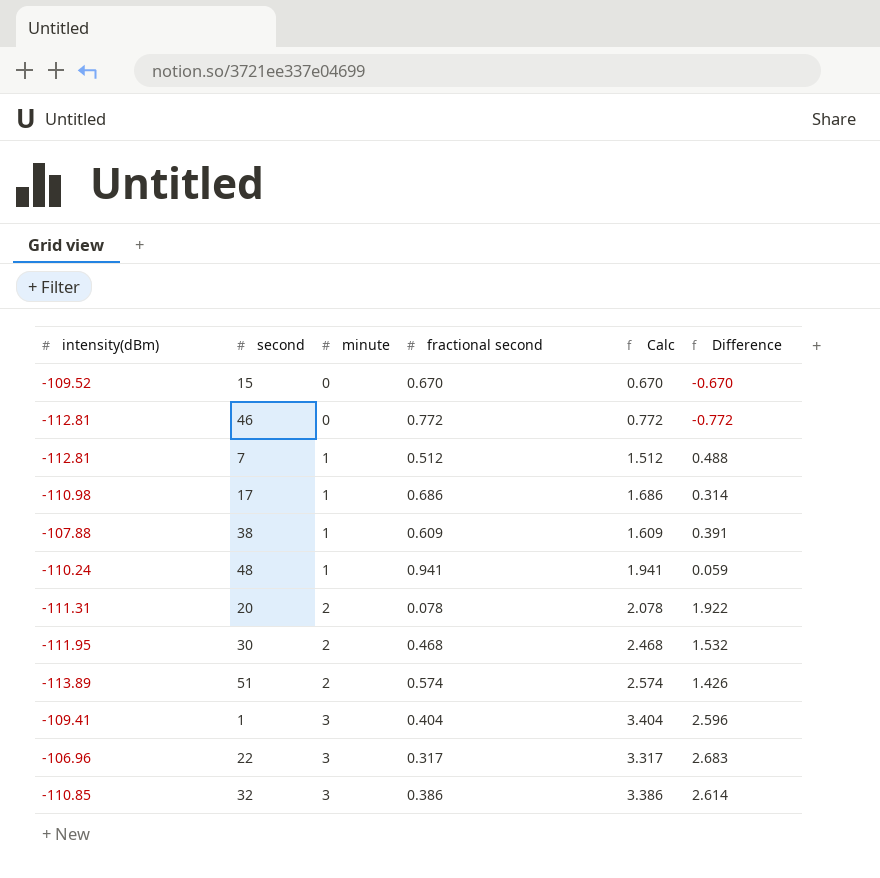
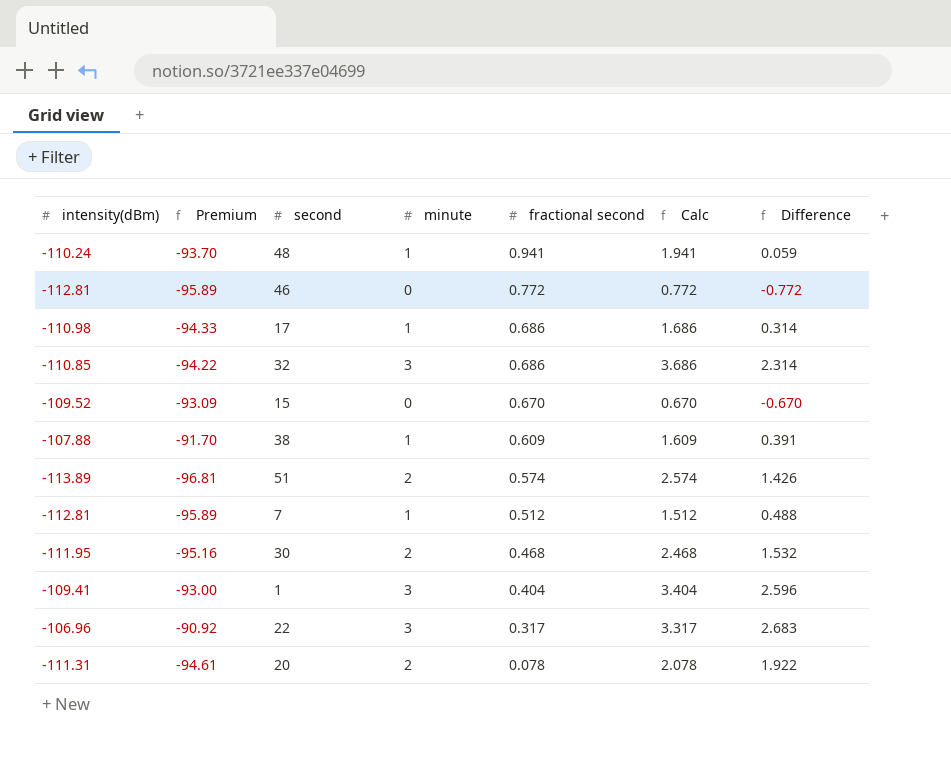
row order: minute ascending -> fractional second descending
column Premium | formula: none -> [intensity(dBm)] * 0.85
32 | fractional second: 0.386 -> 0.686
32 | Calc: 3.386 -> 3.686
32 | Difference: 2.614 -> 2.314

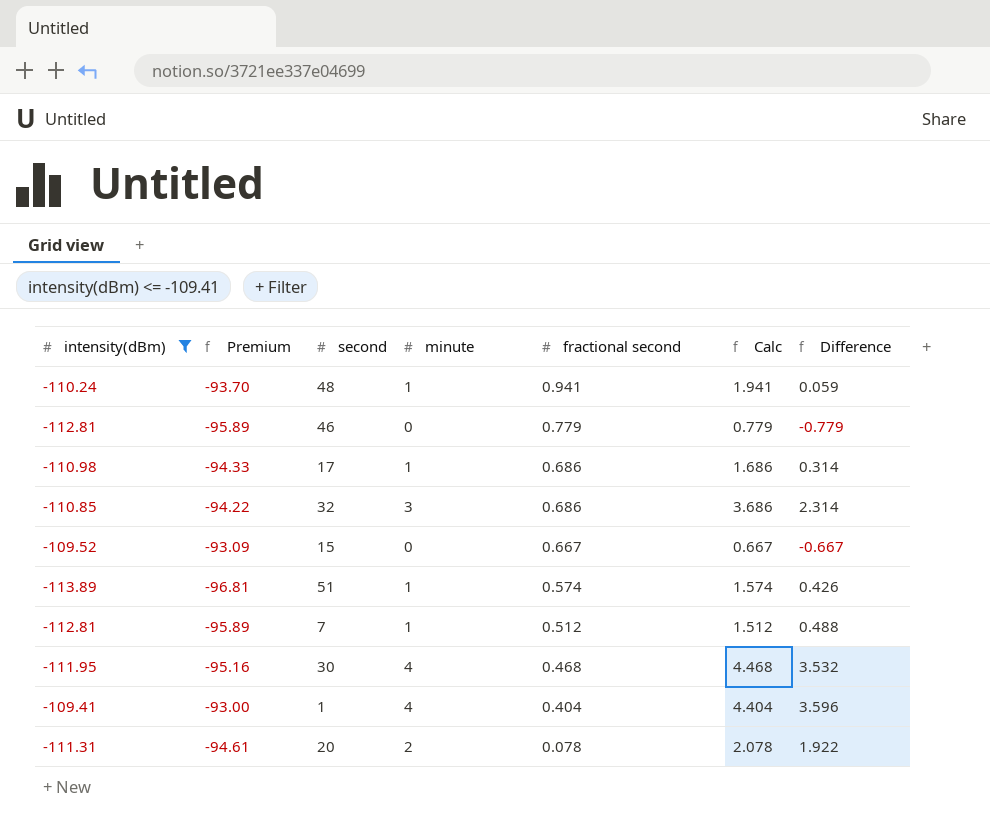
filter: none -> intensity(dBm) <= -109.41
46 | fractional second: 0.772 -> 0.779
46 | Calc: 0.772 -> 0.779
46 | Difference: -0.772 -> -0.779
15 | fractional second: 0.670 -> 0.667
15 | Calc: 0.670 -> 0.667
15 | Difference: -0.670 -> -0.667
51 | minute: 2 -> 1
51 | Calc: 2.574 -> 1.574
51 | Difference: 1.426 -> 0.426
30 | minute: 2 -> 4
30 | Calc: 2.468 -> 4.468
30 | Difference: 1.532 -> 3.532
1 | minute: 3 -> 4
1 | Calc: 3.404 -> 4.404
1 | Difference: 2.596 -> 3.596

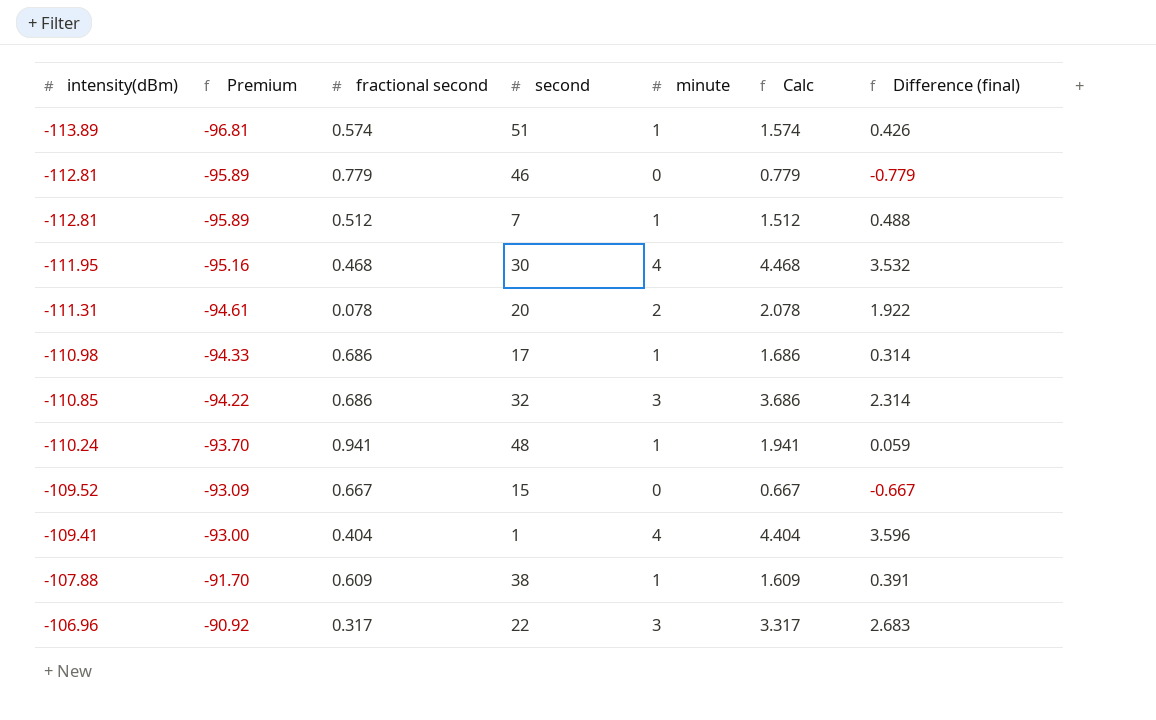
filter: intensity(dBm) <= -109.41 -> none
row order: fractional second descending -> intensity(dBm) ascending
column fractional second | position: 5 -> 3
column name: Difference -> Difference (final)

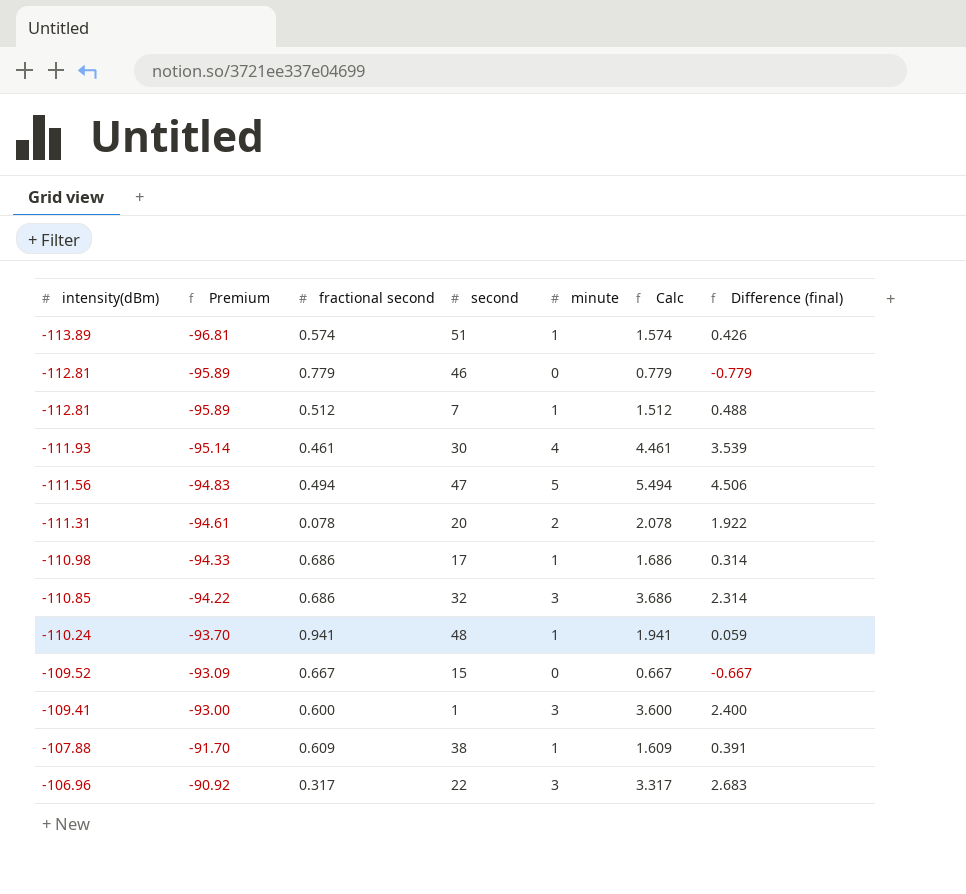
30 | intensity(dBm): -111.95 -> -111.93
30 | Premium: -95.16 -> -95.14
30 | fractional second: 0.468 -> 0.461
30 | Calc: 4.468 -> 4.461
30 | Difference (final): 3.532 -> 3.539
row 47: none -> -111.56 | -94.83 | 0.494 | 5 | 5.494 | 4.506
1 | fractional second: 0.404 -> 0.600
1 | minute: 4 -> 3
1 | Calc: 4.404 -> 3.600
1 | Difference (final): 3.596 -> 2.400

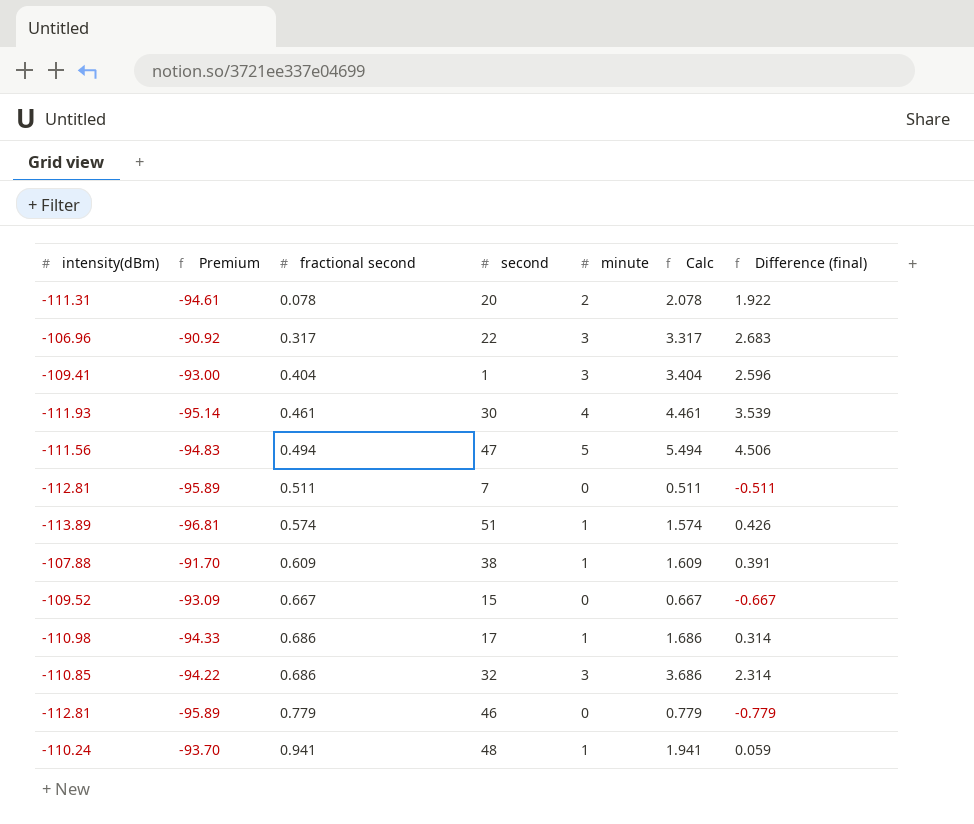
row order: intensity(dBm) ascending -> fractional second ascending
1 | fractional second: 0.600 -> 0.404
1 | Calc: 3.600 -> 3.404
1 | Difference (final): 2.400 -> 2.596
7 | fractional second: 0.512 -> 0.511
7 | minute: 1 -> 0
7 | Calc: 1.512 -> 0.511
7 | Difference (final): 0.488 -> -0.511

